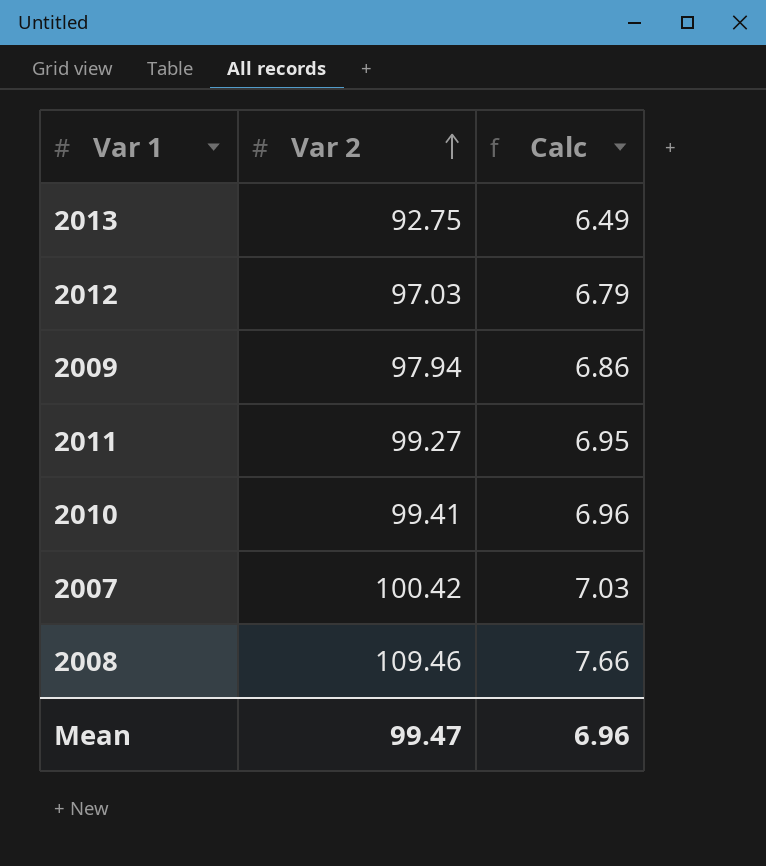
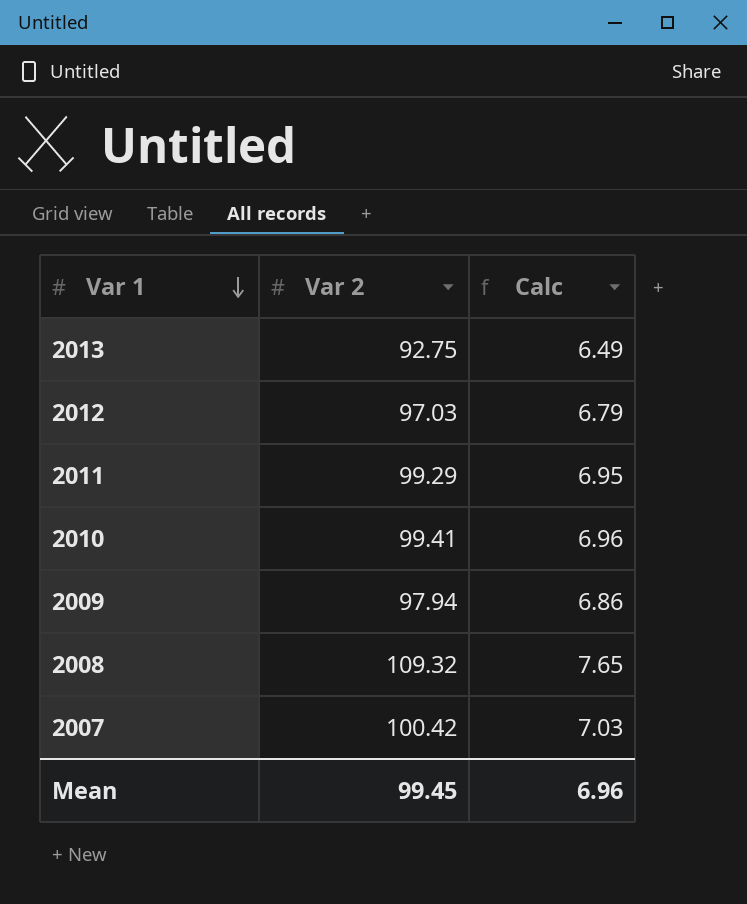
row order: Var 2 ascending -> Var 1 descending
2011 | Var 2: 99.27 -> 99.29
2008 | Var 2: 109.46 -> 109.32
2008 | Calc: 7.66 -> 7.65
Mean | Var 2: 99.47 -> 99.45

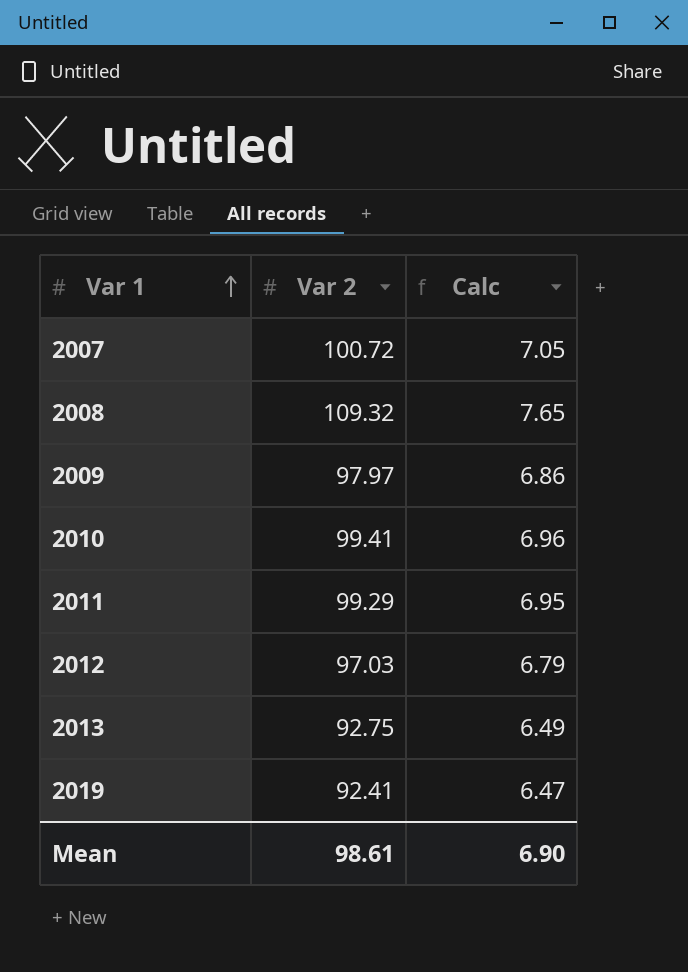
row order: Var 1 descending -> Var 1 ascending
2007 | Var 2: 100.42 -> 100.72
2007 | Calc: 7.03 -> 7.05
2009 | Var 2: 97.94 -> 97.97
row 2019: none -> 92.41 | 6.47
Mean | Var 2: 99.45 -> 98.61
Mean | Calc: 6.96 -> 6.90

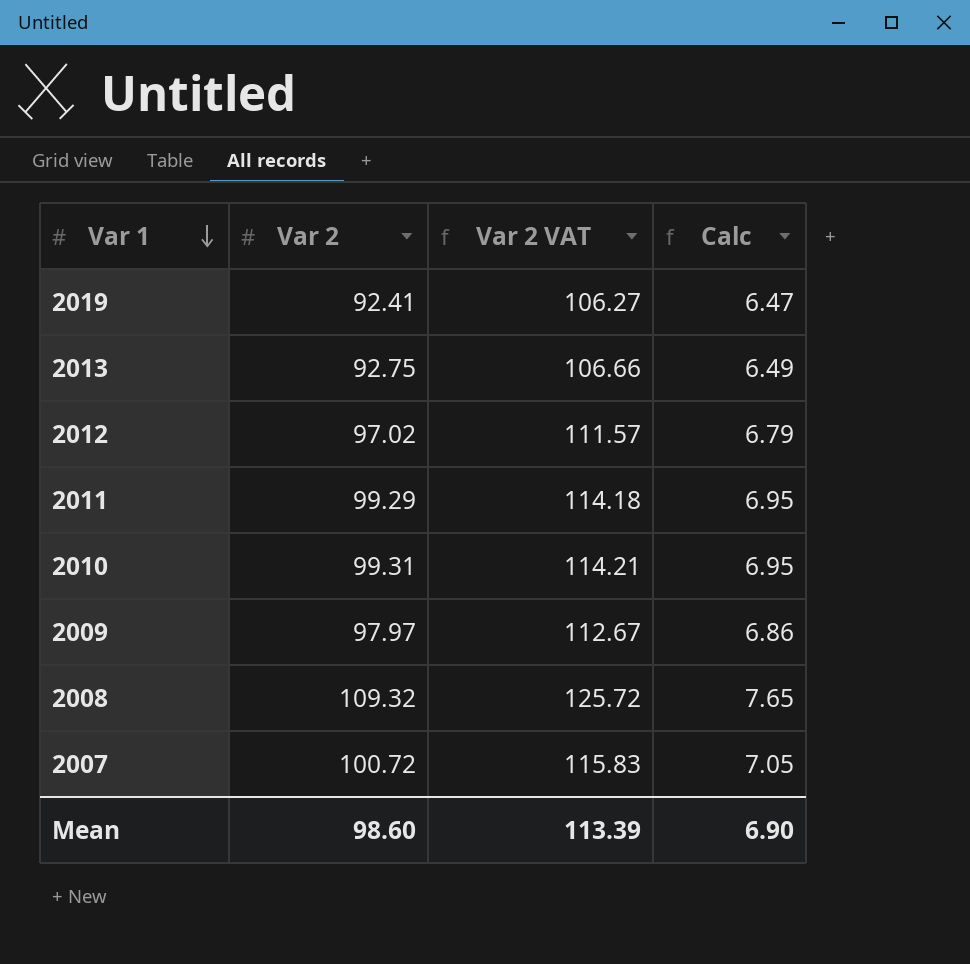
row order: Var 1 ascending -> Var 1 descending
column Var 2 VAT | formula: none -> [Var 2] * 1.15
2012 | Var 2: 97.03 -> 97.02
2010 | Var 2: 99.41 -> 99.31
2010 | Calc: 6.96 -> 6.95
Mean | Var 2: 98.61 -> 98.60

